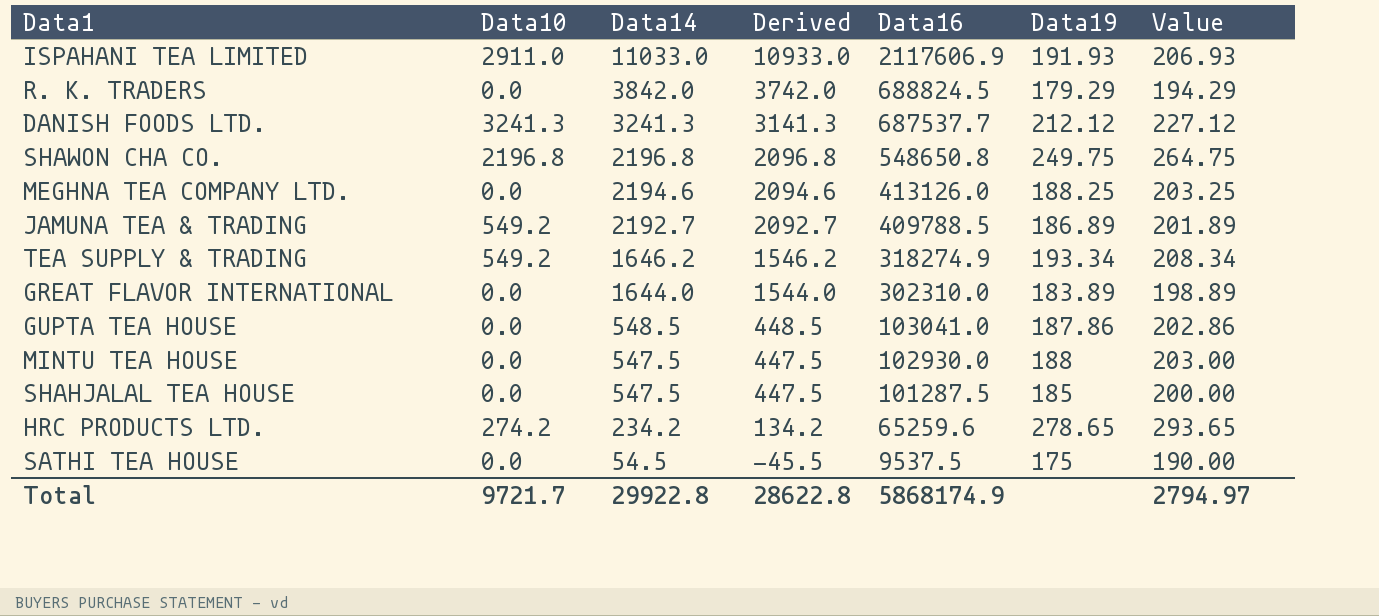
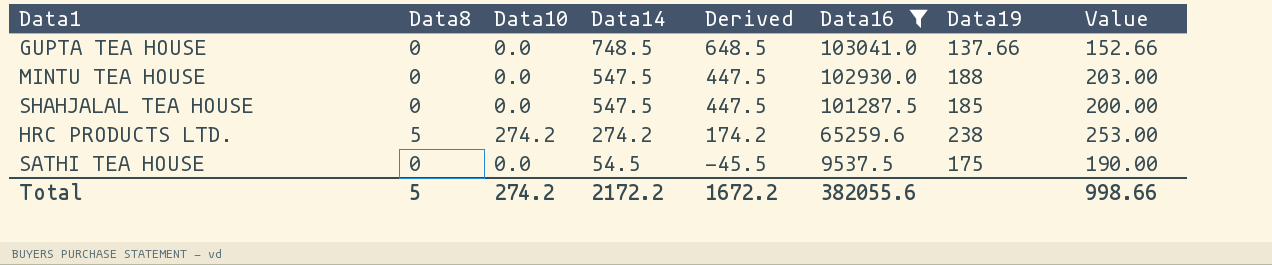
filter: none -> Data16 <= 103041.0
column Data8 | position: none -> 2
GUPTA TEA HOUSE | Data14: 548.5 -> 748.5
GUPTA TEA HOUSE | Derived: 448.5 -> 648.5
GUPTA TEA HOUSE | Data19: 187.86 -> 137.66
GUPTA TEA HOUSE | Value: 202.86 -> 152.66
HRC PRODUCTS LTD. | Data14: 234.2 -> 274.2
HRC PRODUCTS LTD. | Derived: 134.2 -> 174.2
HRC PRODUCTS LTD. | Data19: 278.65 -> 238
HRC PRODUCTS LTD. | Value: 293.65 -> 253.00
Total | Data10: 9721.7 -> 274.2
Total | Data14: 29922.8 -> 2172.2
Total | Derived: 28622.8 -> 1672.2
Total | Data16: 5868174.9 -> 382055.6
Total | Value: 2794.97 -> 998.66

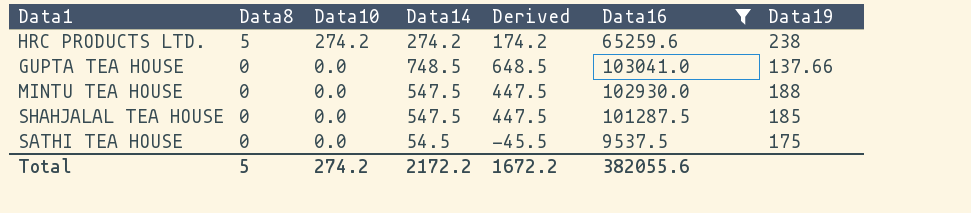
row order: Data14 descending -> Data8 descending
column Value | formula: [Data19] + 15 -> none

